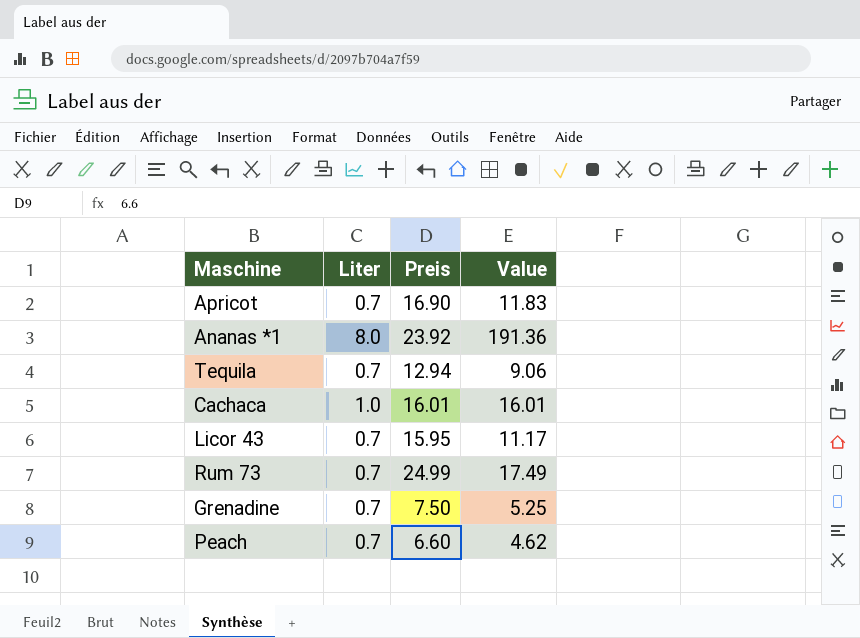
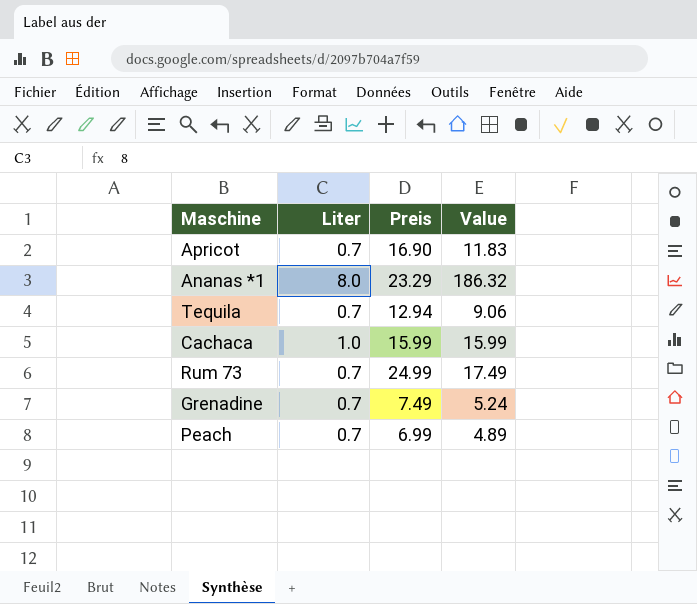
row Licor 43: 0.7 | 15.95 | 11.17 -> none
Ananas *1 | Preis: 23.92 -> 23.29
Ananas *1 | Value: 191.36 -> 186.32
Cachaca | Preis: 16.01 -> 15.99
Cachaca | Value: 16.01 -> 15.99
Grenadine | Preis: 7.50 -> 7.49
Grenadine | Value: 5.25 -> 5.24
Peach | Preis: 6.60 -> 6.99
Peach | Value: 4.62 -> 4.89

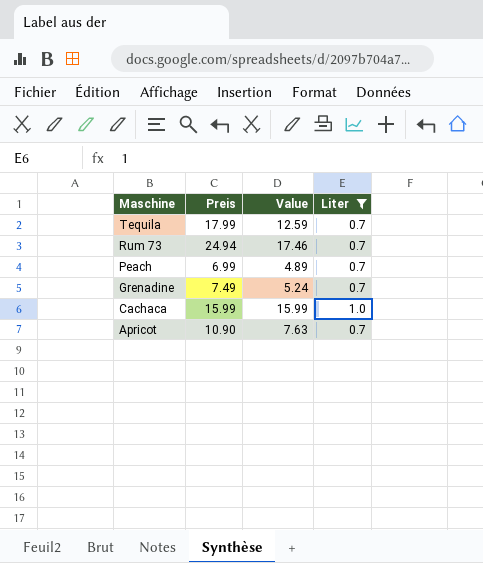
filter: none -> Liter != 8.0
row order: none -> Maschine descending
column Liter | position: 2 -> 4
Tequila | Preis: 12.94 -> 17.99
Tequila | Value: 9.06 -> 12.59
Rum 73 | Preis: 24.99 -> 24.94
Rum 73 | Value: 17.49 -> 17.46
Apricot | Preis: 16.90 -> 10.90
Apricot | Value: 11.83 -> 7.63

